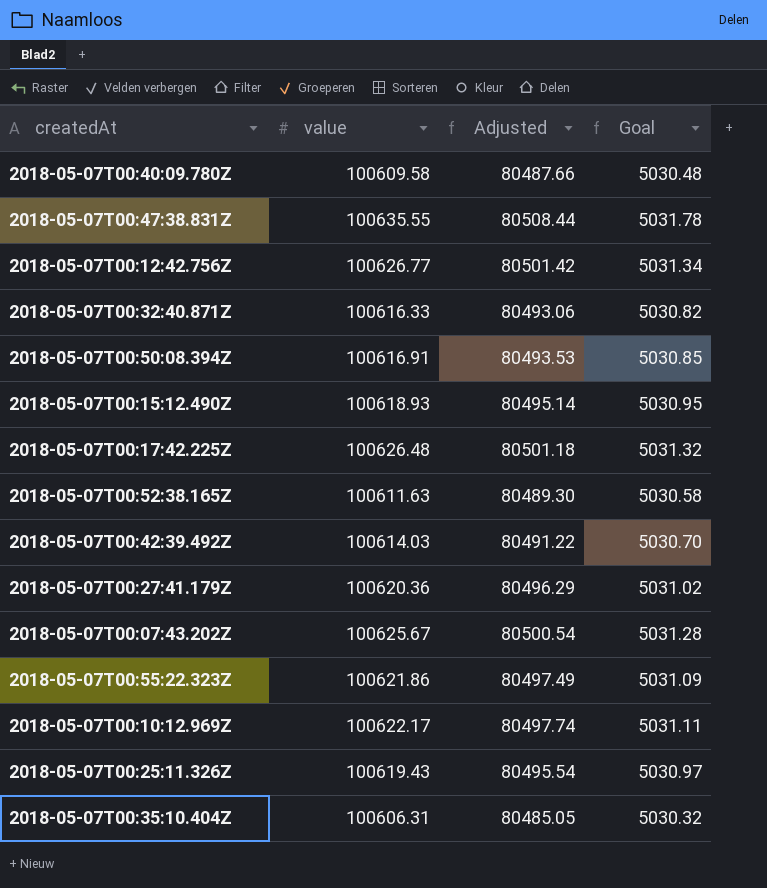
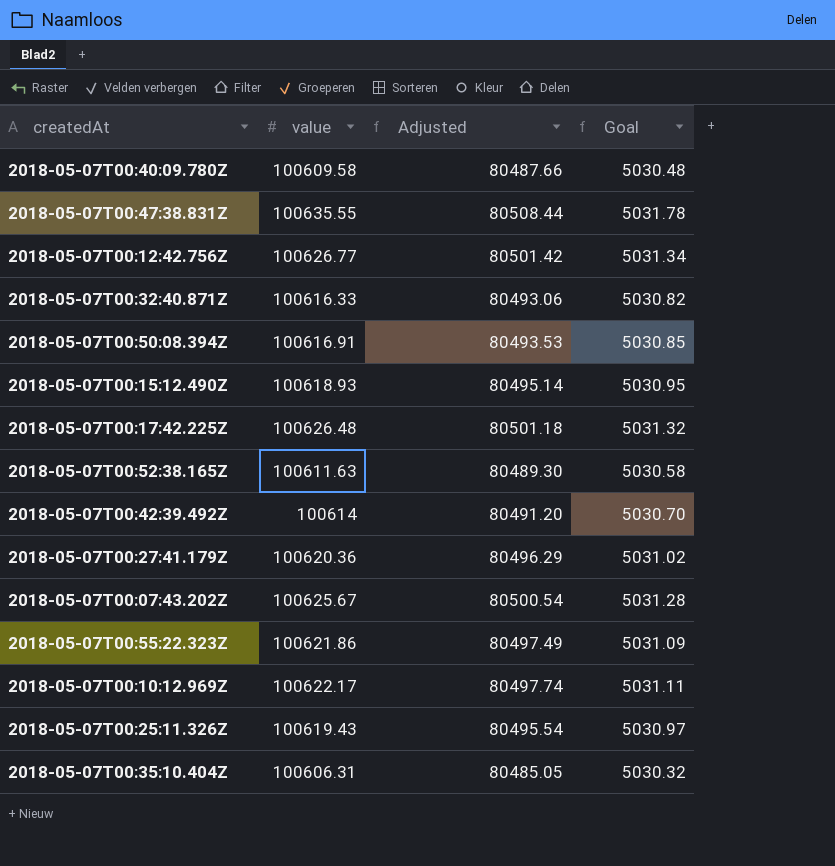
2018-05-07T00:42:39.492Z | value: 100614.03 -> 100614
2018-05-07T00:42:39.492Z | Adjusted: 80491.22 -> 80491.20

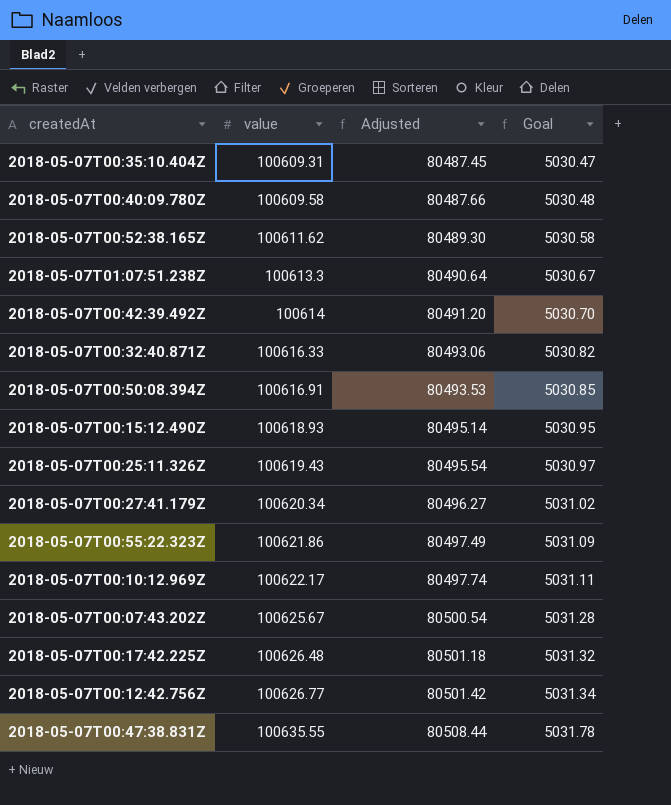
row order: none -> value ascending
2018-05-07T00:35:10.404Z | value: 100606.31 -> 100609.31
2018-05-07T00:35:10.404Z | Adjusted: 80485.05 -> 80487.45
2018-05-07T00:35:10.404Z | Goal: 5030.32 -> 5030.47
2018-05-07T00:52:38.165Z | value: 100611.63 -> 100611.62
row 2018-05-07T01:07:51.238Z: none -> 100613.3 | 80490.64 | 5030.67
2018-05-07T00:27:41.179Z | value: 100620.36 -> 100620.34
2018-05-07T00:27:41.179Z | Adjusted: 80496.29 -> 80496.27

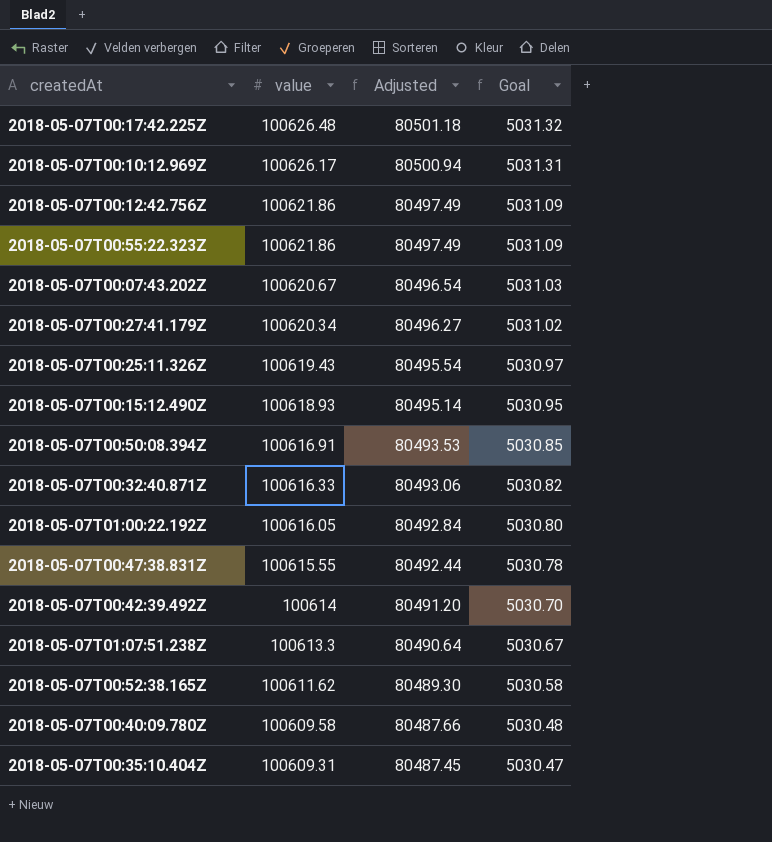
row order: value ascending -> value descending
2018-05-07T00:10:12.969Z | value: 100622.17 -> 100626.17
2018-05-07T00:10:12.969Z | Adjusted: 80497.74 -> 80500.94
2018-05-07T00:10:12.969Z | Goal: 5031.11 -> 5031.31
2018-05-07T00:12:42.756Z | value: 100626.77 -> 100621.86
2018-05-07T00:12:42.756Z | Adjusted: 80501.42 -> 80497.49
2018-05-07T00:12:42.756Z | Goal: 5031.34 -> 5031.09
2018-05-07T00:07:43.202Z | value: 100625.67 -> 100620.67
2018-05-07T00:07:43.202Z | Adjusted: 80500.54 -> 80496.54
2018-05-07T00:07:43.202Z | Goal: 5031.28 -> 5031.03
row 2018-05-07T01:00:22.192Z: none -> 100616.05 | 80492.84 | 5030.80
2018-05-07T00:47:38.831Z | value: 100635.55 -> 100615.55
2018-05-07T00:47:38.831Z | Adjusted: 80508.44 -> 80492.44
2018-05-07T00:47:38.831Z | Goal: 5031.78 -> 5030.78

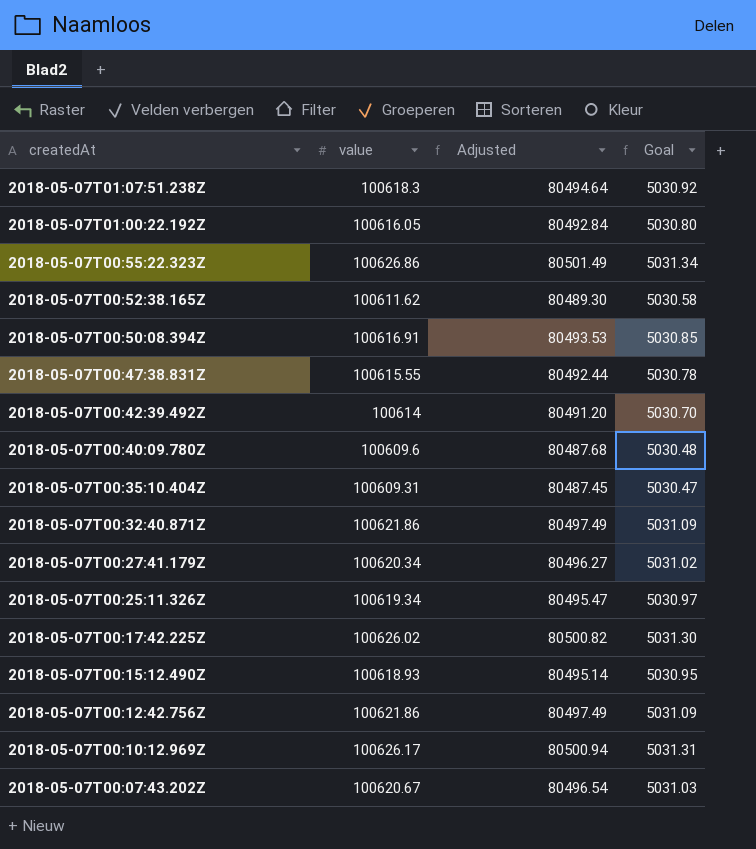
row order: value descending -> createdAt descending
2018-05-07T01:07:51.238Z | value: 100613.3 -> 100618.3
2018-05-07T01:07:51.238Z | Adjusted: 80490.64 -> 80494.64
2018-05-07T01:07:51.238Z | Goal: 5030.67 -> 5030.92
2018-05-07T00:55:22.323Z | value: 100621.86 -> 100626.86
2018-05-07T00:55:22.323Z | Adjusted: 80497.49 -> 80501.49
2018-05-07T00:55:22.323Z | Goal: 5031.09 -> 5031.34
2018-05-07T00:40:09.780Z | value: 100609.58 -> 100609.6
2018-05-07T00:40:09.780Z | Adjusted: 80487.66 -> 80487.68
2018-05-07T00:32:40.871Z | value: 100616.33 -> 100621.86
2018-05-07T00:32:40.871Z | Adjusted: 80493.06 -> 80497.49
2018-05-07T00:32:40.871Z | Goal: 5030.82 -> 5031.09
2018-05-07T00:25:11.326Z | value: 100619.43 -> 100619.34
2018-05-07T00:25:11.326Z | Adjusted: 80495.54 -> 80495.47
2018-05-07T00:17:42.225Z | value: 100626.48 -> 100626.02
2018-05-07T00:17:42.225Z | Adjusted: 80501.18 -> 80500.82
2018-05-07T00:17:42.225Z | Goal: 5031.32 -> 5031.30

